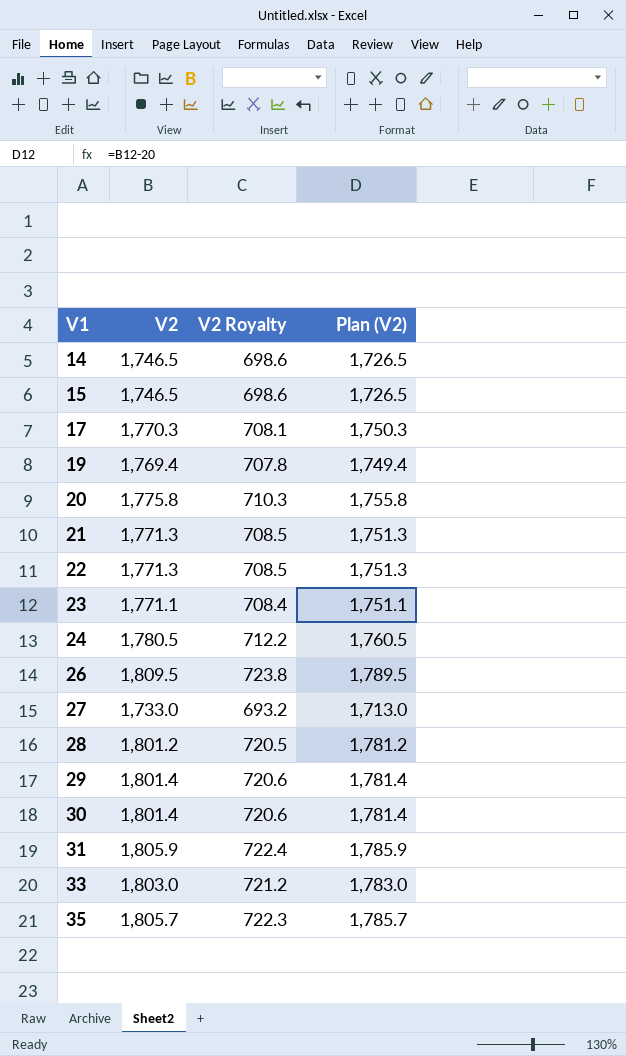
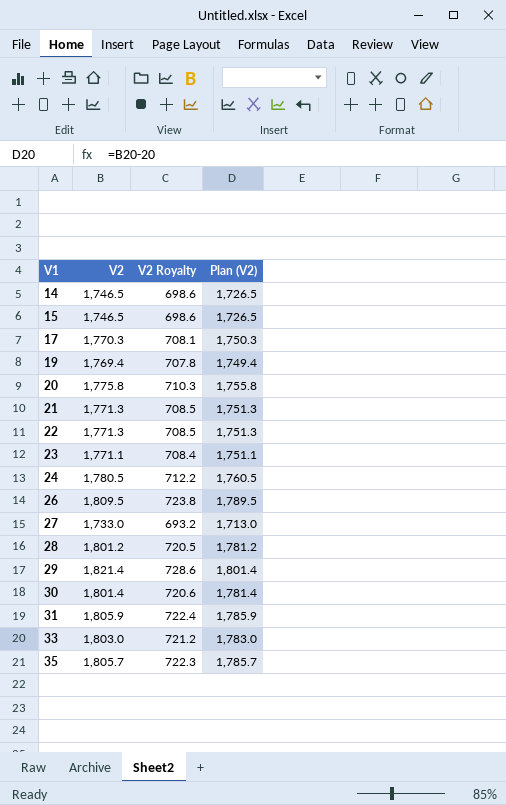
29 | V2: 1,801.4 -> 1,821.4
29 | V2 Royalty: 720.6 -> 728.6
29 | Plan (V2): 1,781.4 -> 1,801.4

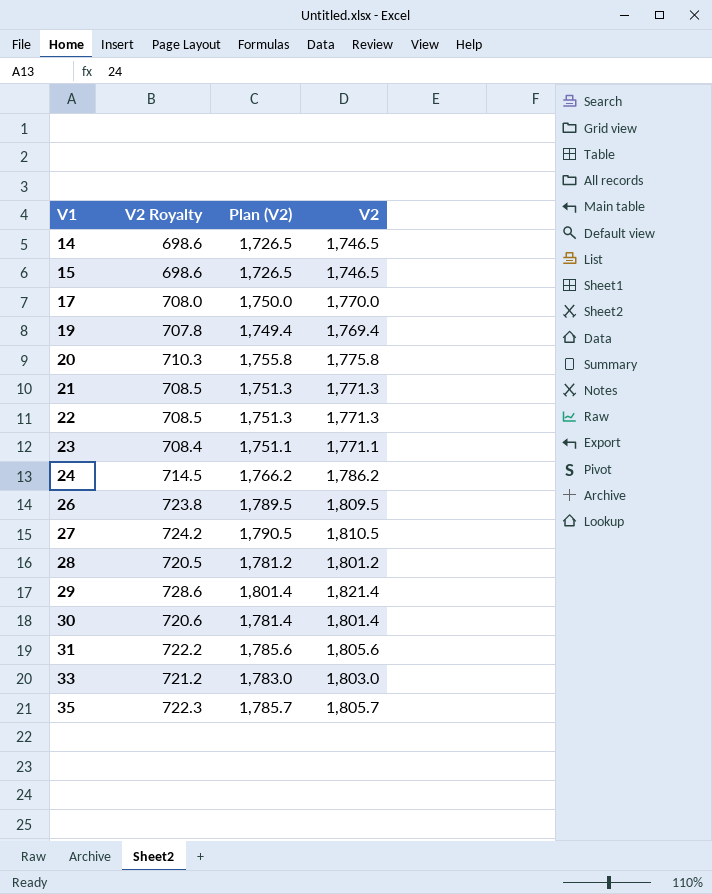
column V2 | position: 2 -> 4
17 | V2 Royalty: 708.1 -> 708.0
17 | Plan (V2): 1,750.3 -> 1,750.0
17 | V2: 1,770.3 -> 1,770.0
24 | V2 Royalty: 712.2 -> 714.5
24 | Plan (V2): 1,760.5 -> 1,766.2
24 | V2: 1,780.5 -> 1,786.2
27 | V2 Royalty: 693.2 -> 724.2
27 | Plan (V2): 1,713.0 -> 1,790.5
27 | V2: 1,733.0 -> 1,810.5
31 | V2 Royalty: 722.4 -> 722.2
31 | Plan (V2): 1,785.9 -> 1,785.6
31 | V2: 1,805.9 -> 1,805.6

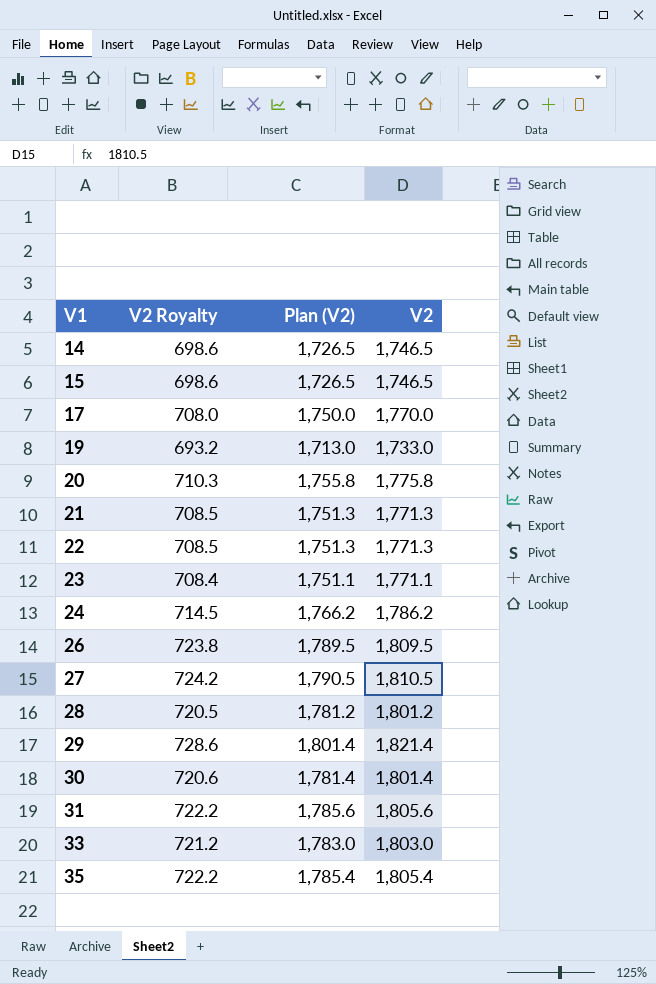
19 | V2 Royalty: 707.8 -> 693.2
19 | Plan (V2): 1,749.4 -> 1,713.0
19 | V2: 1,769.4 -> 1,733.0
35 | V2 Royalty: 722.3 -> 722.2
35 | Plan (V2): 1,785.7 -> 1,785.4
35 | V2: 1,805.7 -> 1,805.4

